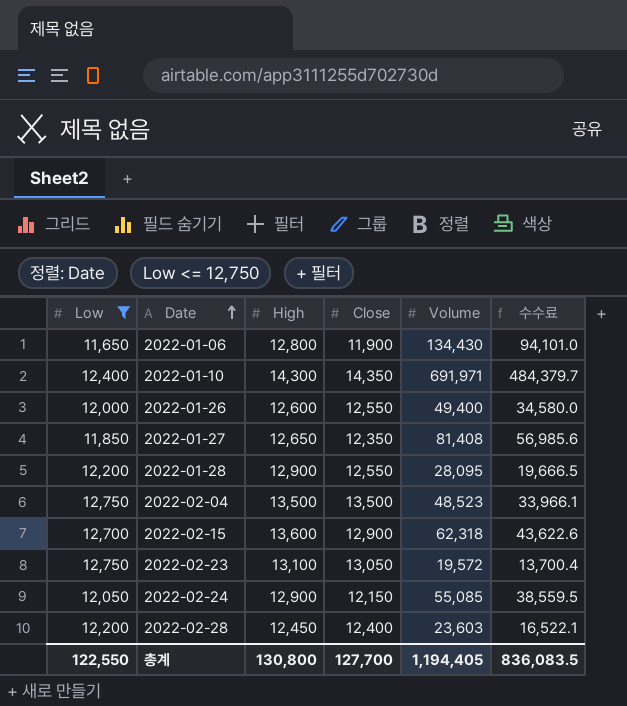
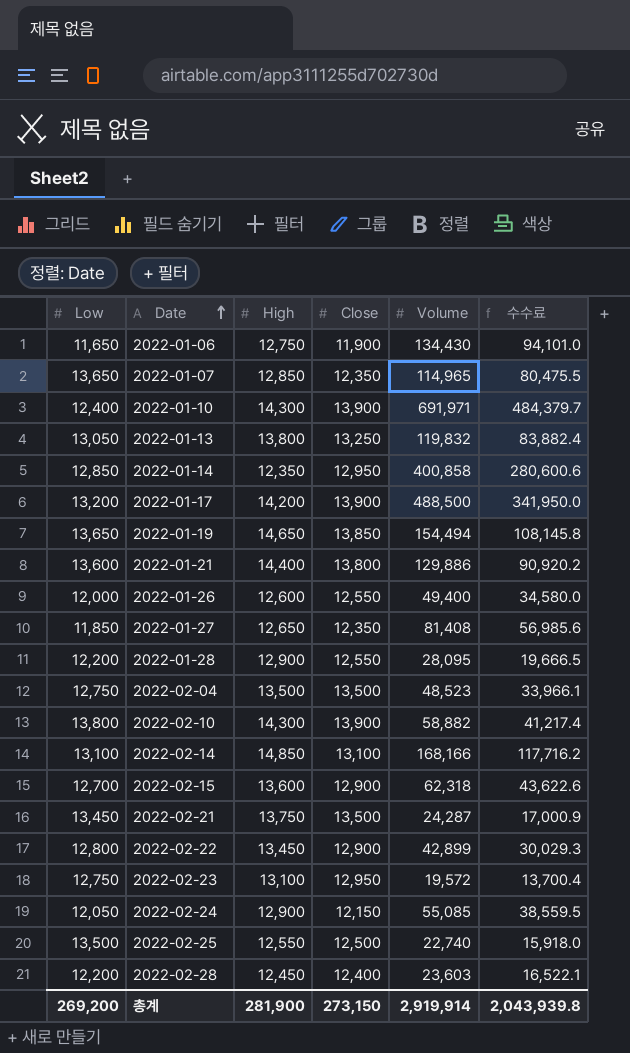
filter: Low <= 12,750 -> none
2022-01-06 | High: 12,800 -> 12,750
2022-01-10 | Close: 14,350 -> 13,900
2022-02-23 | Close: 13,050 -> 12,950
총계 | Low: 122,550 -> 269,200
총계 | High: 130,800 -> 281,900
총계 | Close: 127,700 -> 273,150
총계 | Volume: 1,194,405 -> 2,919,914
총계 | 수수료: 836,083.5 -> 2,043,939.8

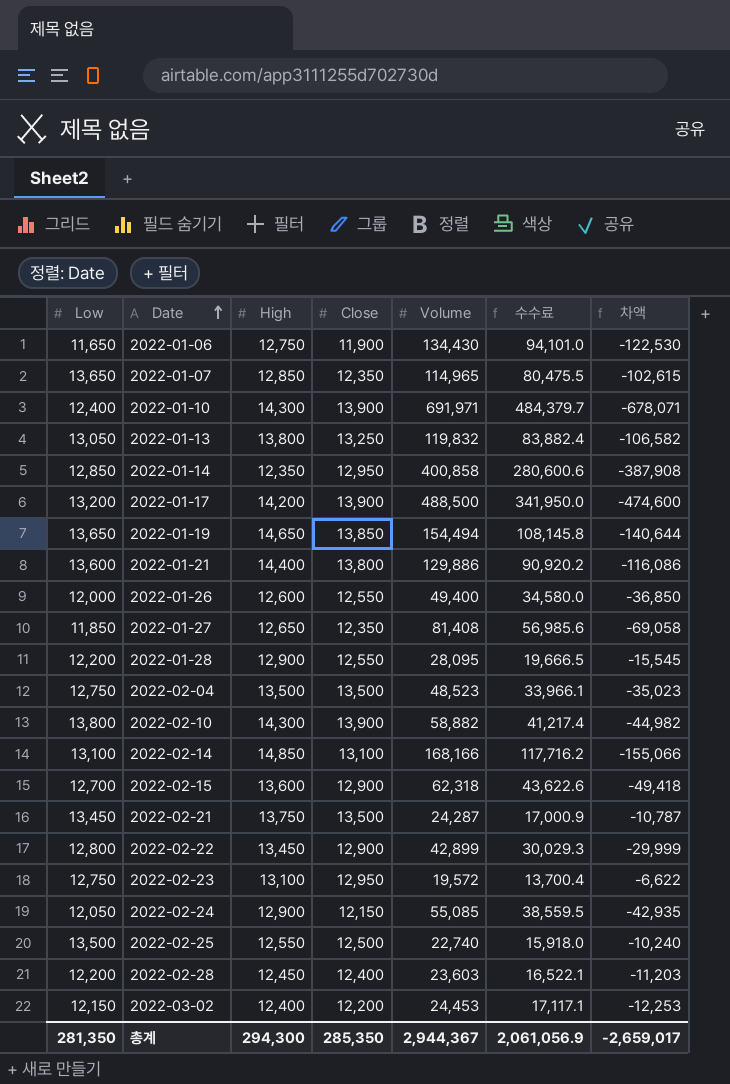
column 차액 | formula: none -> [Close] - [Volume]
row 2022-03-02: none -> 12,150 | 12,400 | 12,200 | 24,453 | 17,117.1 | -12,253
총계 | Low: 269,200 -> 281,350
총계 | High: 281,900 -> 294,300
총계 | Close: 273,150 -> 285,350
총계 | Volume: 2,919,914 -> 2,944,367
총계 | 수수료: 2,043,939.8 -> 2,061,056.9

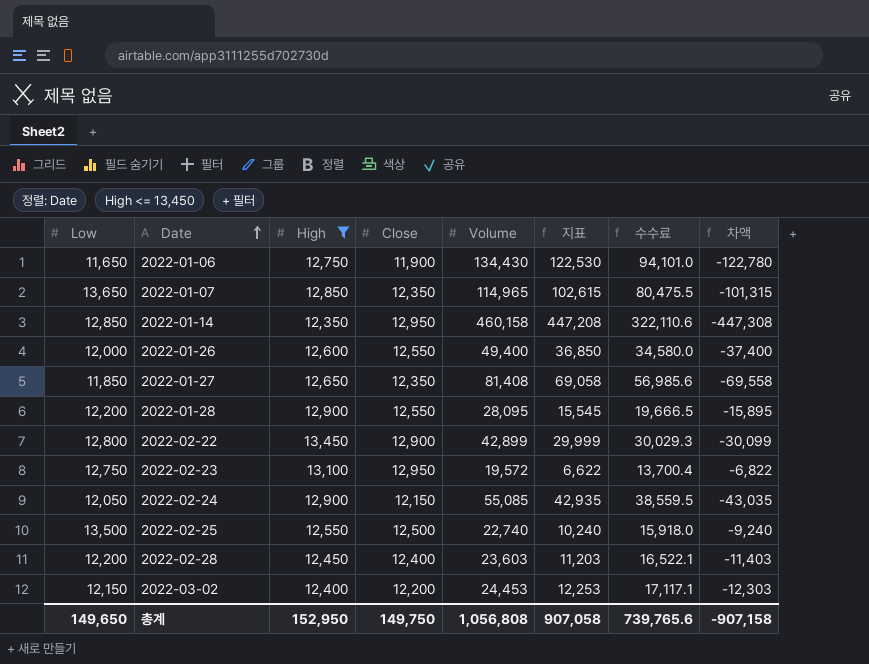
filter: none -> High <= 13,450
column 지표 | formula: none -> [Volume] - [Close]
column 차액 | formula: [Close] - [Volume] -> [Low] - [Volume]
2022-01-14 | Volume: 400,858 -> 460,158
2022-01-14 | 수수료: 280,600.6 -> 322,110.6
총계 | Low: 281,350 -> 149,650
총계 | High: 294,300 -> 152,950
총계 | Close: 285,350 -> 149,750
총계 | Volume: 2,944,367 -> 1,056,808
총계 | 수수료: 2,061,056.9 -> 739,765.6
총계 | 차액: -2,659,017 -> -907,158

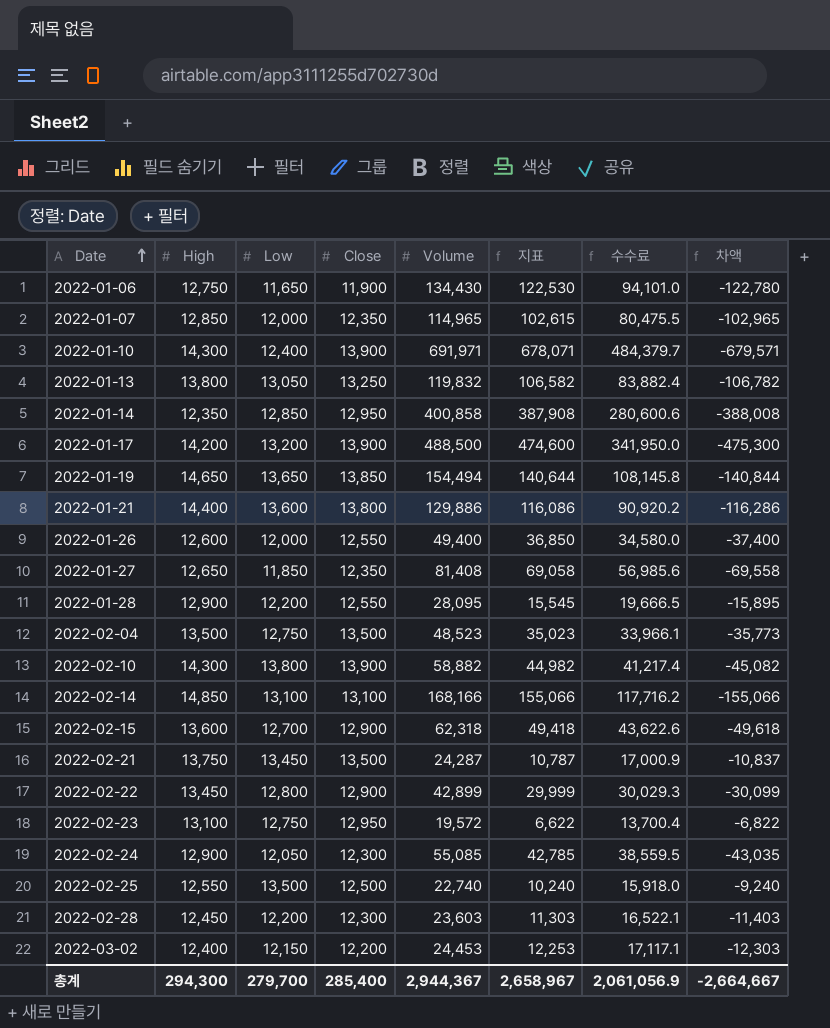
filter: High <= 13,450 -> none
column Low | position: 1 -> 3
2022-01-07 | Low: 13,650 -> 12,000
2022-01-07 | 차액: -101,315 -> -102,965
2022-01-14 | Volume: 460,158 -> 400,858
2022-01-14 | 지표: 447,208 -> 387,908
2022-01-14 | 수수료: 322,110.6 -> 280,600.6
2022-01-14 | 차액: -447,308 -> -388,008
2022-02-24 | Close: 12,150 -> 12,300
2022-02-24 | 지표: 42,935 -> 42,785
2022-02-28 | Close: 12,400 -> 12,300
2022-02-28 | 지표: 11,203 -> 11,303
총계 | High: 152,950 -> 294,300
총계 | Low: 149,650 -> 279,700
총계 | Close: 149,750 -> 285,400
총계 | Volume: 1,056,808 -> 2,944,367
총계 | 지표: 907,058 -> 2,658,967
총계 | 수수료: 739,765.6 -> 2,061,056.9
총계 | 차액: -907,158 -> -2,664,667

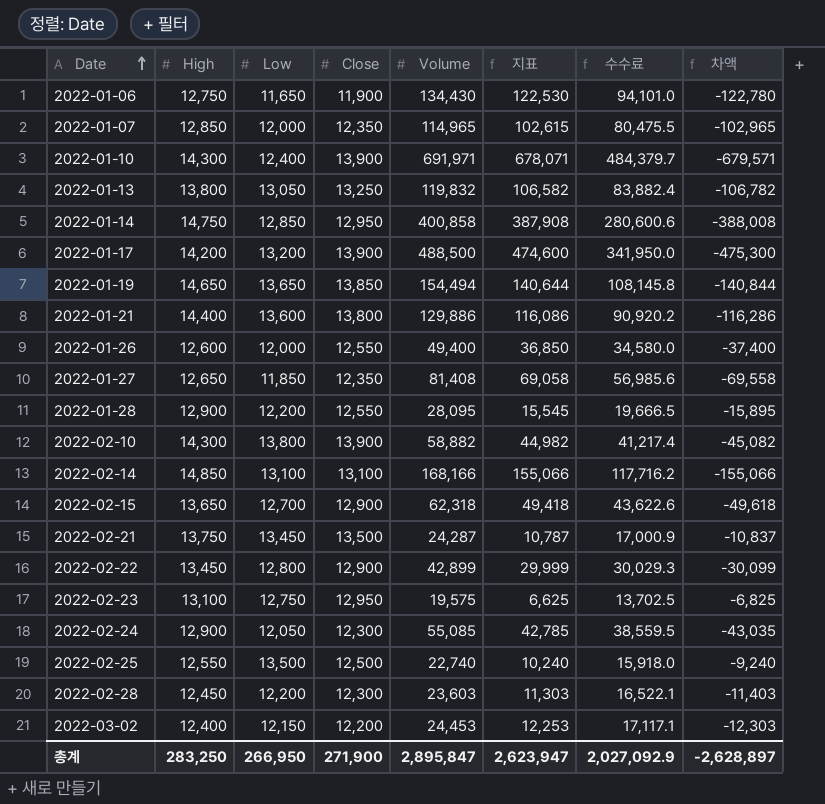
row 2022-02-04: 13,500 | 12,750 | 13,500 | 48,523 | 35,023 | 33,966.1 | -35,773 -> none
2022-01-14 | High: 12,350 -> 14,750
2022-02-15 | High: 13,600 -> 13,650
2022-02-23 | Volume: 19,572 -> 19,575
2022-02-23 | 지표: 6,622 -> 6,625
2022-02-23 | 수수료: 13,700.4 -> 13,702.5
2022-02-23 | 차액: -6,822 -> -6,825
총계 | High: 294,300 -> 283,250
총계 | Low: 279,700 -> 266,950
총계 | Close: 285,400 -> 271,900
총계 | Volume: 2,944,367 -> 2,895,847
총계 | 지표: 2,658,967 -> 2,623,947
총계 | 수수료: 2,061,056.9 -> 2,027,092.9
총계 | 차액: -2,664,667 -> -2,628,897

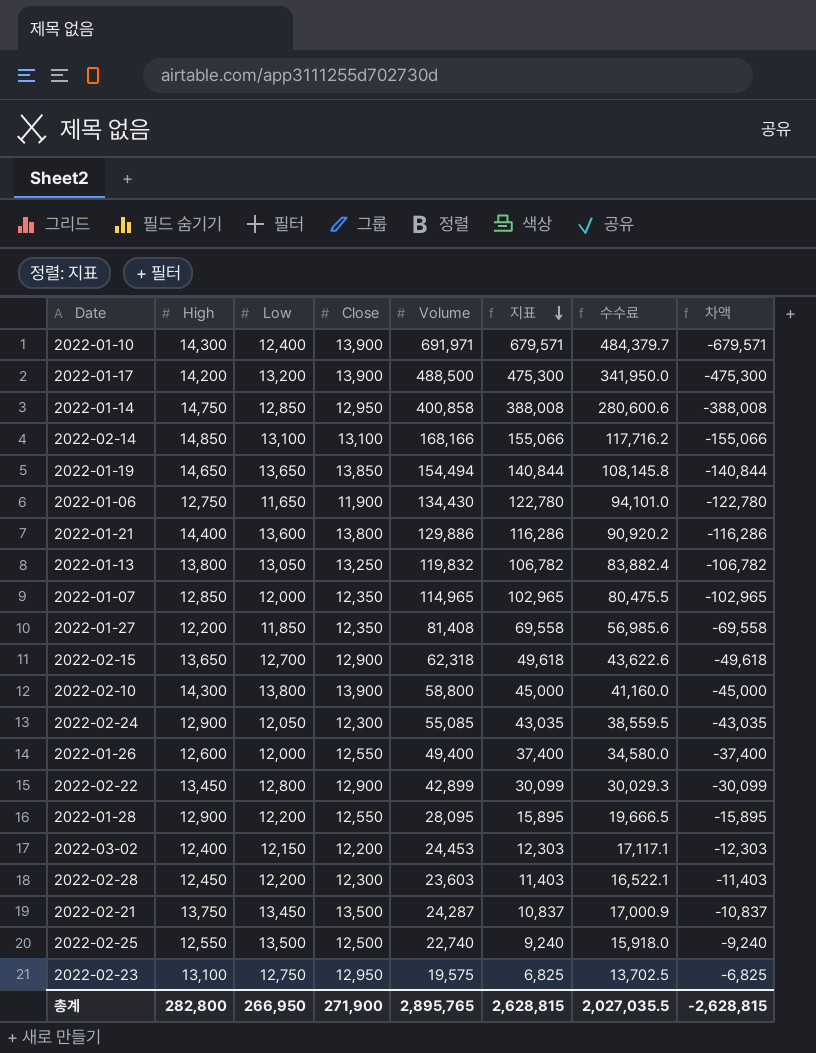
row order: Date ascending -> 지표 descending
column 지표 | formula: [Volume] - [Close] -> [Volume] - [Low]
2022-01-27 | High: 12,650 -> 12,200
2022-02-10 | Volume: 58,882 -> 58,800
2022-02-10 | 수수료: 41,217.4 -> 41,160.0
2022-02-10 | 차액: -45,082 -> -45,000
총계 | High: 283,250 -> 282,800
총계 | Volume: 2,895,847 -> 2,895,765
총계 | 지표: 2,623,947 -> 2,628,815
총계 | 수수료: 2,027,092.9 -> 2,027,035.5
총계 | 차액: -2,628,897 -> -2,628,815

